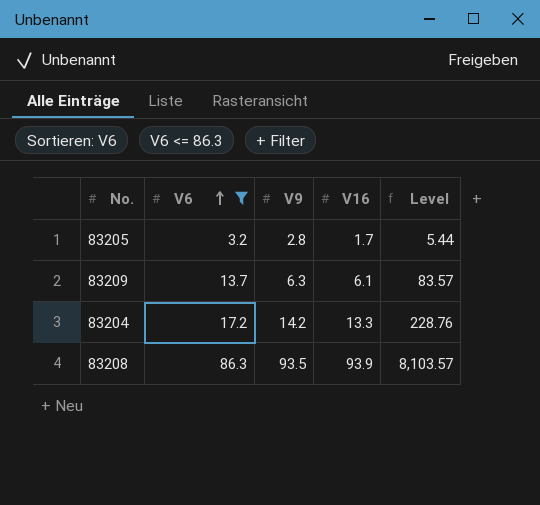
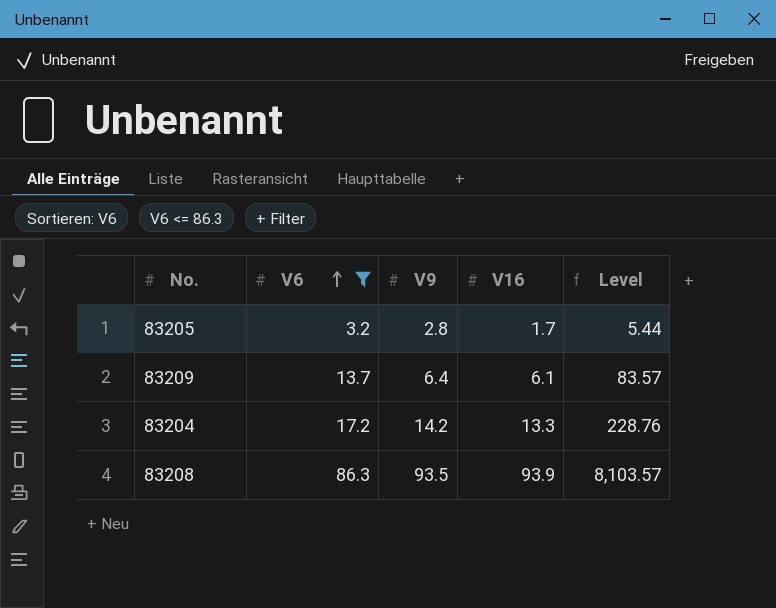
83209 | V9: 6.3 -> 6.4

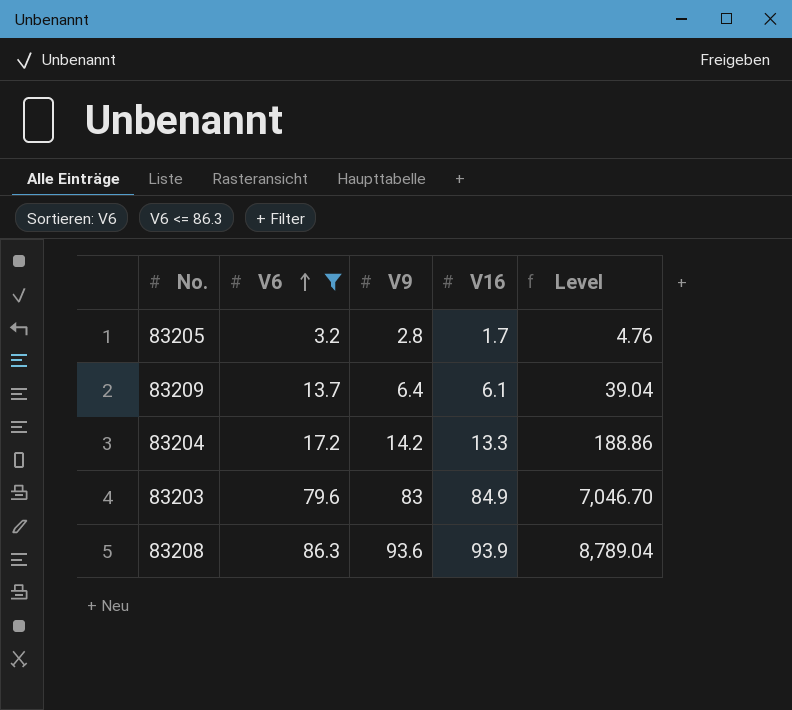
column Level | formula: [V6] * [V16] -> [V9] * [V16]
row 83203: none -> 79.6 | 83 | 84.9 | 7,046.70
83208 | V9: 93.5 -> 93.6

